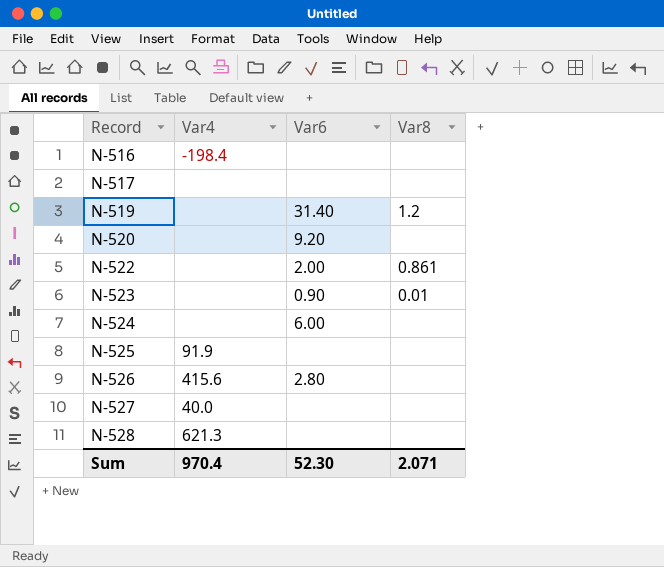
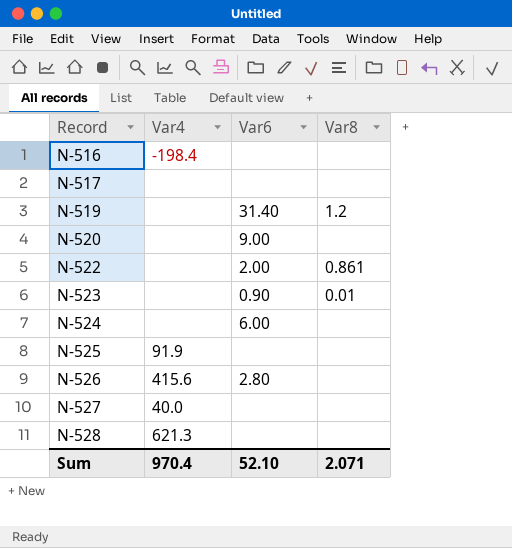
N-520 | Var6: 9.20 -> 9.00
Sum | Var6: 52.30 -> 52.10

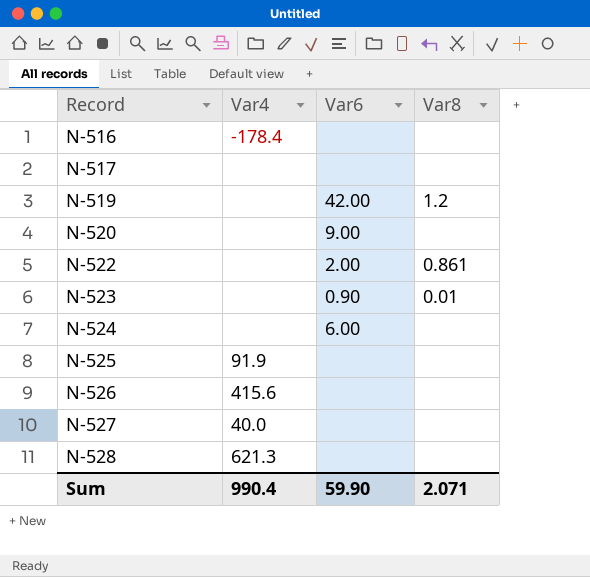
N-516 | Var4: -198.4 -> -178.4
N-519 | Var6: 31.40 -> 42.00
N-526 | Var6: 2.80 -> none
Sum | Var4: 970.4 -> 990.4
Sum | Var6: 52.10 -> 59.90

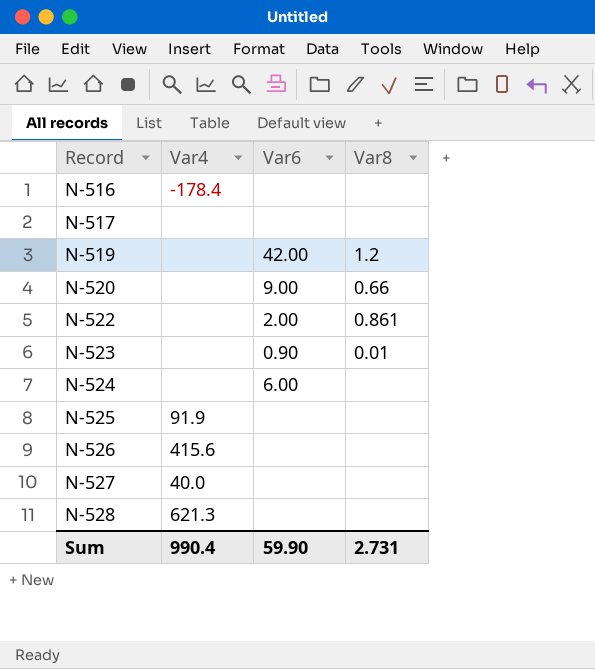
N-520 | Var8: none -> 0.66
Sum | Var8: 2.071 -> 2.731

